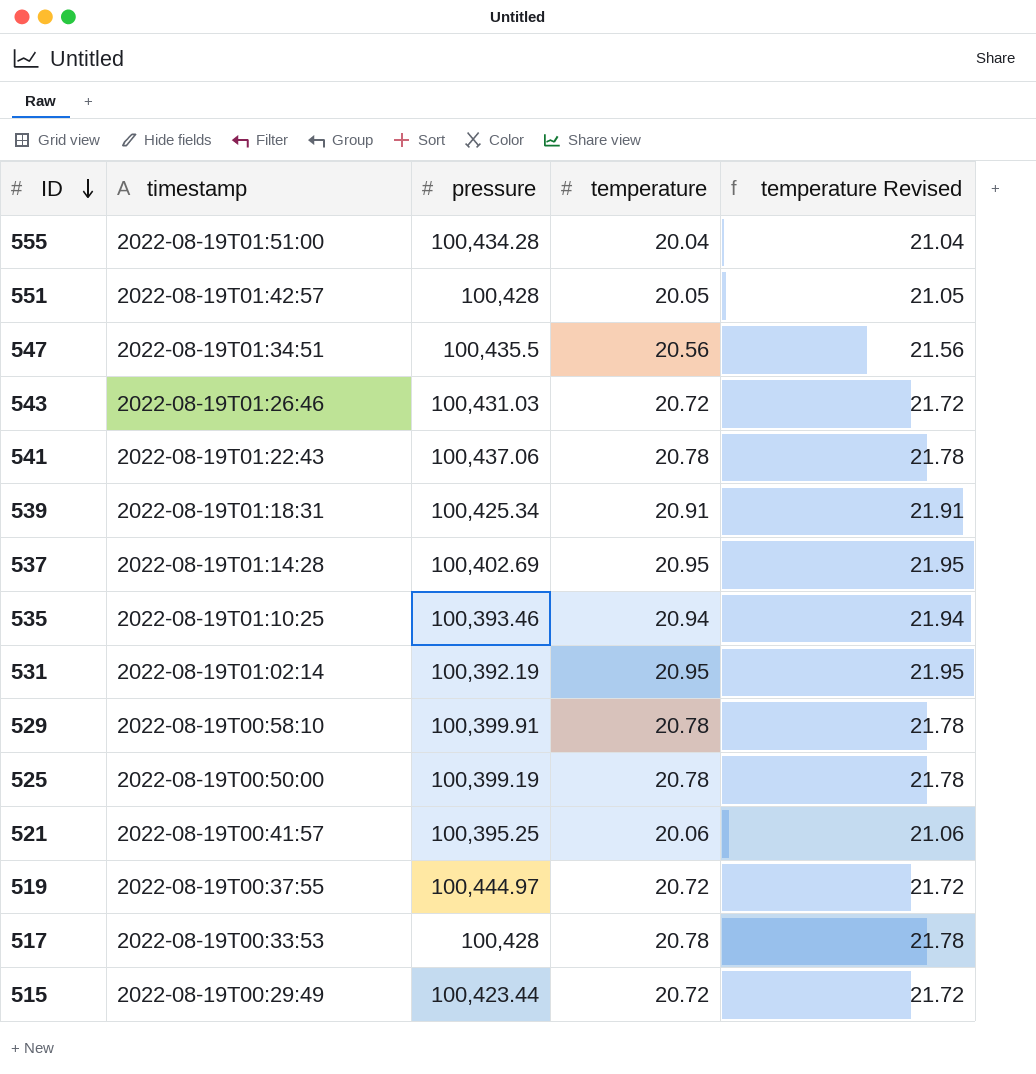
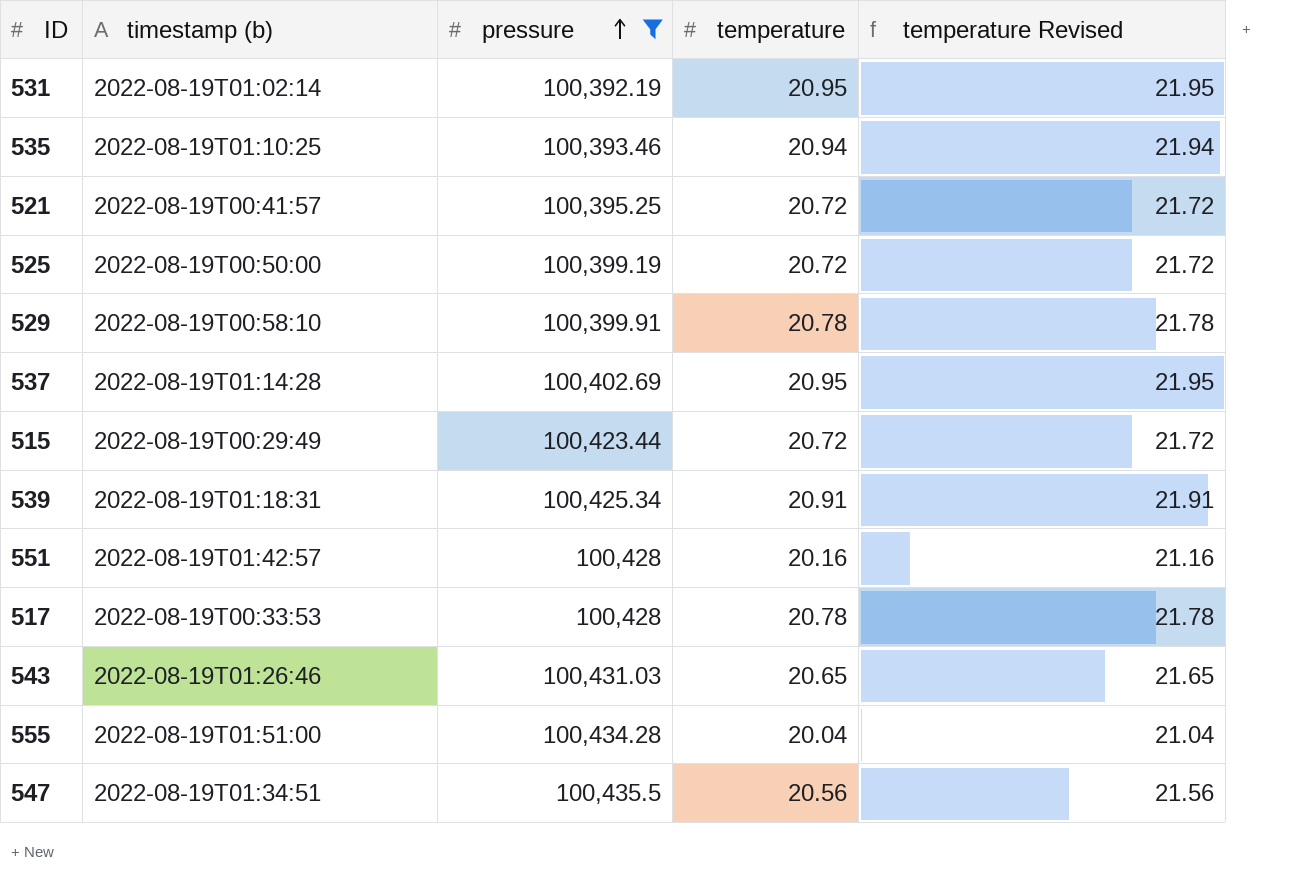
filter: none -> pressure <= 100,435.5
row order: ID descending -> pressure ascending
column name: timestamp -> timestamp (b)
521 | temperature: 20.06 -> 20.72
521 | temperature Revised: 21.06 -> 21.72
525 | temperature: 20.78 -> 20.72
525 | temperature Revised: 21.78 -> 21.72
551 | temperature: 20.05 -> 20.16
551 | temperature Revised: 21.05 -> 21.16
543 | temperature: 20.72 -> 20.65
543 | temperature Revised: 21.72 -> 21.65

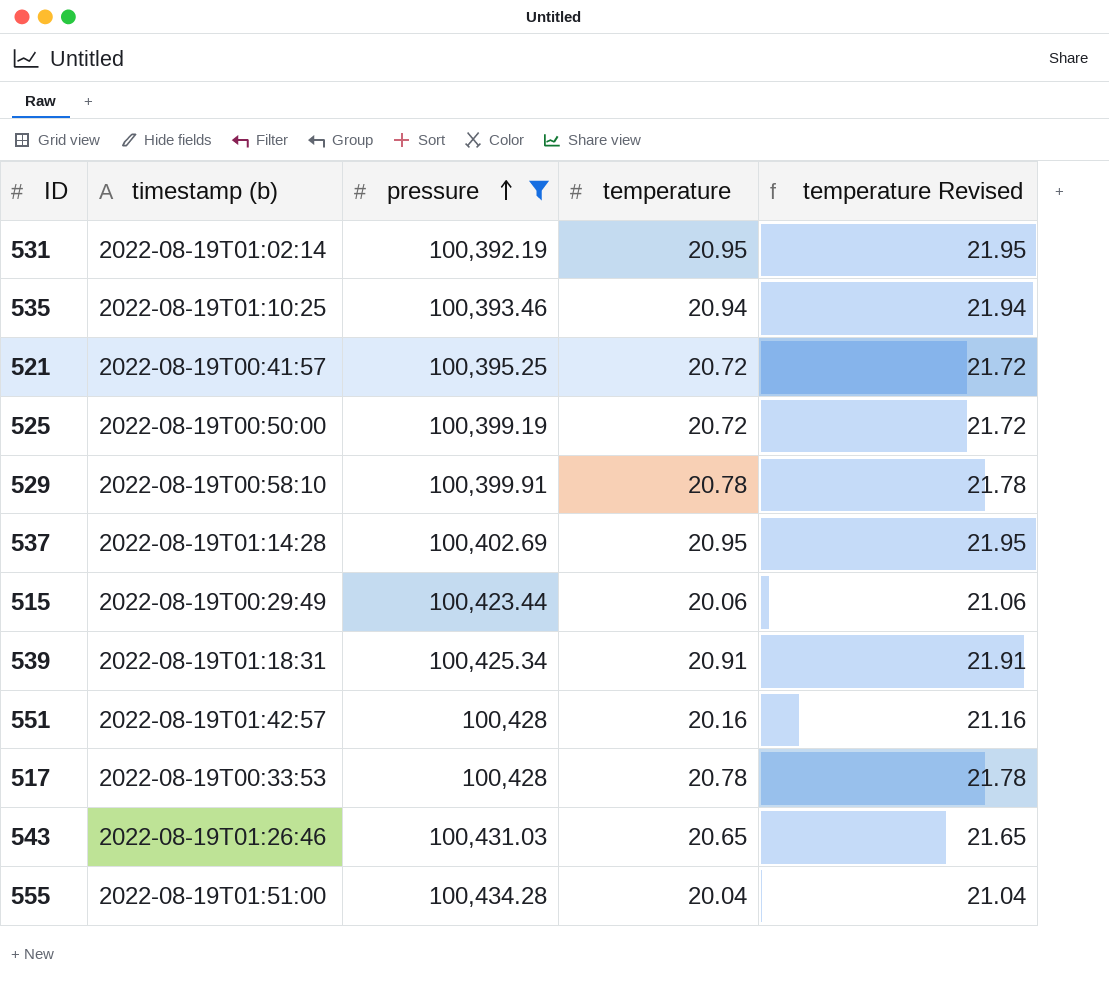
row 547: 2022-08-19T01:34:51 | 100,435.5 | 20.56 | 21.56 -> none
515 | temperature: 20.72 -> 20.06
515 | temperature Revised: 21.72 -> 21.06

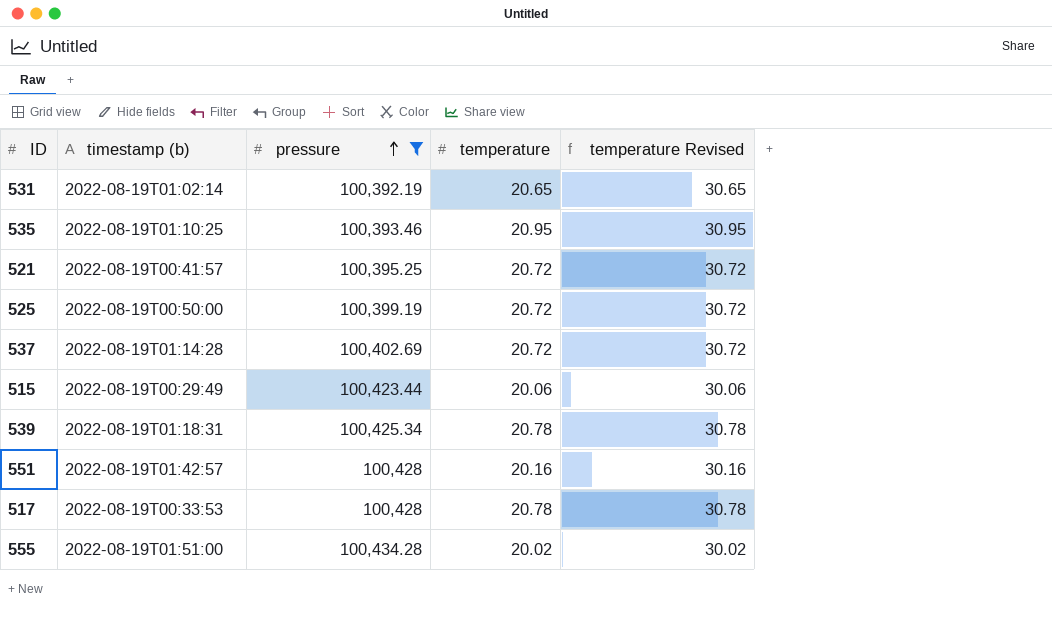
column temperature Revised | formula: [temperature] + 1 -> [temperature] + 10
row 529: 2022-08-19T00:58:10 | 100,399.91 | 20.78 | 21.78 -> none
row 543: 2022-08-19T01:26:46 | 100,431.03 | 20.65 | 21.65 -> none
531 | temperature: 20.95 -> 20.65
535 | temperature: 20.94 -> 20.95
537 | temperature: 20.95 -> 20.72
539 | temperature: 20.91 -> 20.78
555 | temperature: 20.04 -> 20.02

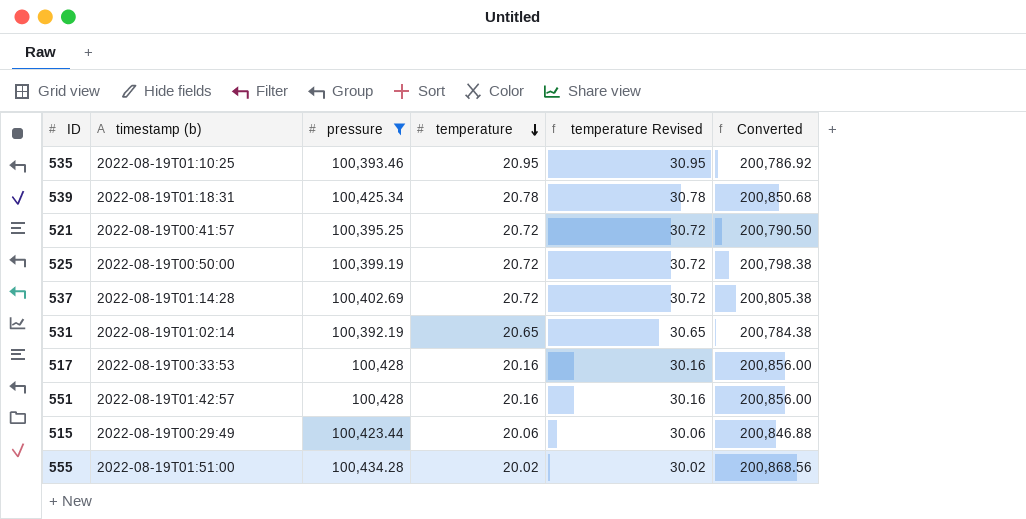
row order: pressure ascending -> temperature descending
column Converted | formula: none -> [pressure] * 2
517 | temperature: 20.78 -> 20.16
517 | temperature Revised: 30.78 -> 30.16

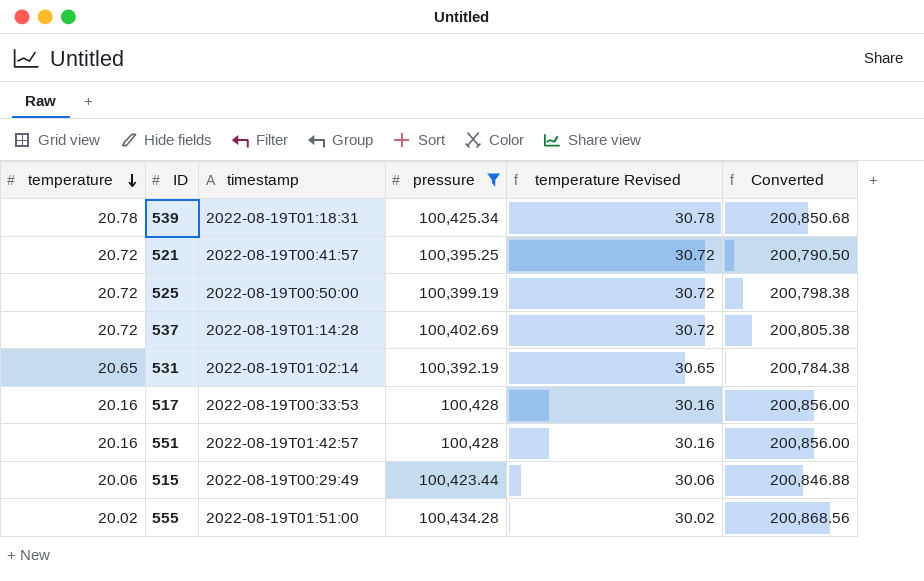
column temperature | position: 4 -> 1
column name: timestamp (b) -> timestamp
row 535: 2022-08-19T01:10:25 | 100,393.46 | 20.95 | 30.95 | 200,786.92 -> none

